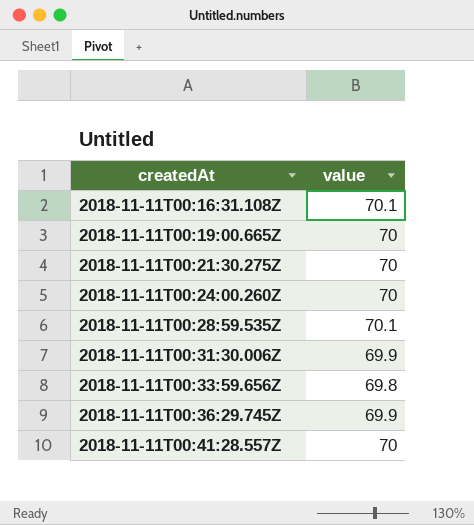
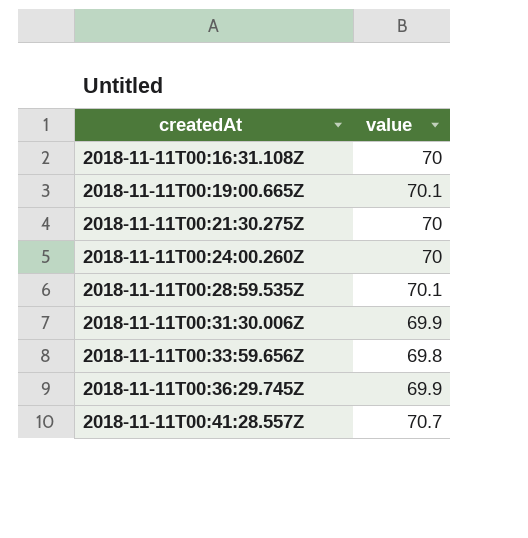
2018-11-11T00:16:31.108Z | value: 70.1 -> 70
2018-11-11T00:19:00.665Z | value: 70 -> 70.1
2018-11-11T00:41:28.557Z | value: 70 -> 70.7

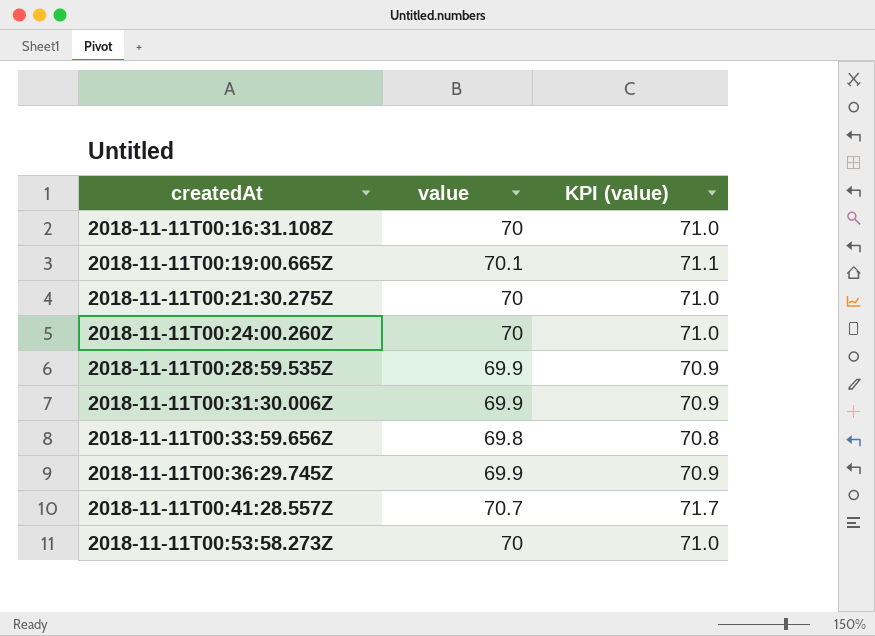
column KPI (value) | formula: none -> [value] + 1
2018-11-11T00:28:59.535Z | value: 70.1 -> 69.9
row 2018-11-11T00:53:58.273Z: none -> 70 | 71.0

